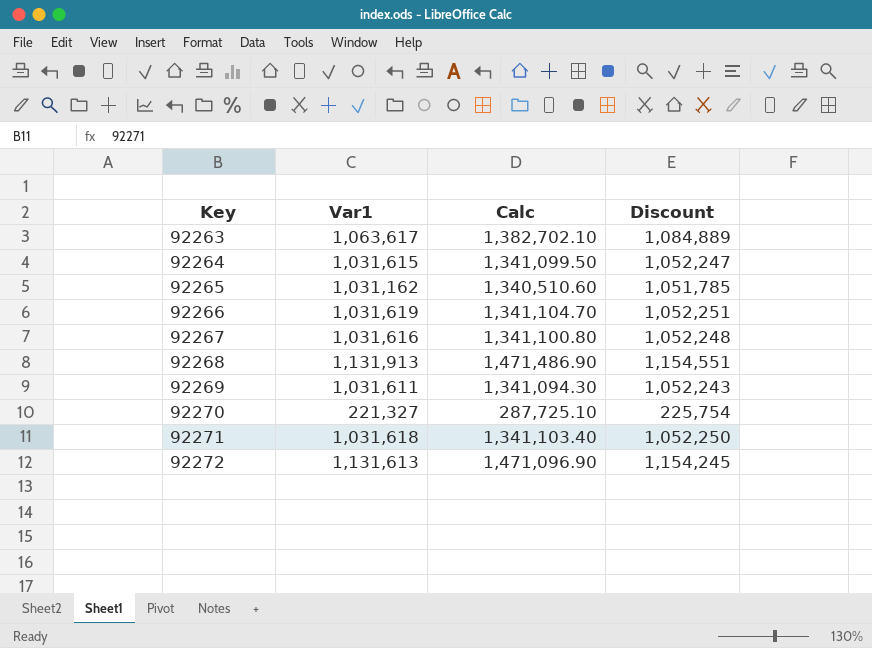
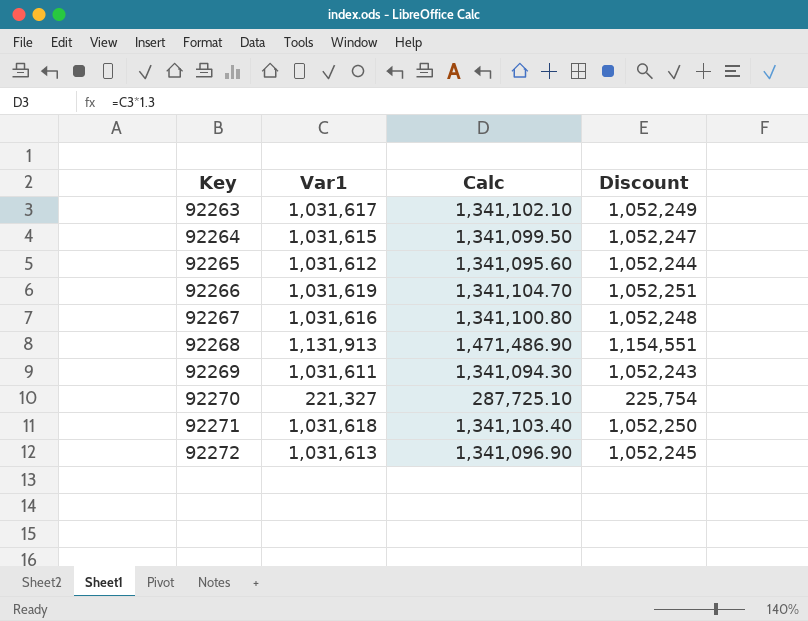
92263 | Var1: 1,063,617 -> 1,031,617
92263 | Calc: 1,382,702.10 -> 1,341,102.10
92263 | Discount: 1,084,889 -> 1,052,249
92265 | Var1: 1,031,162 -> 1,031,612
92265 | Calc: 1,340,510.60 -> 1,341,095.60
92265 | Discount: 1,051,785 -> 1,052,244
92272 | Var1: 1,131,613 -> 1,031,613
92272 | Calc: 1,471,096.90 -> 1,341,096.90
92272 | Discount: 1,154,245 -> 1,052,245

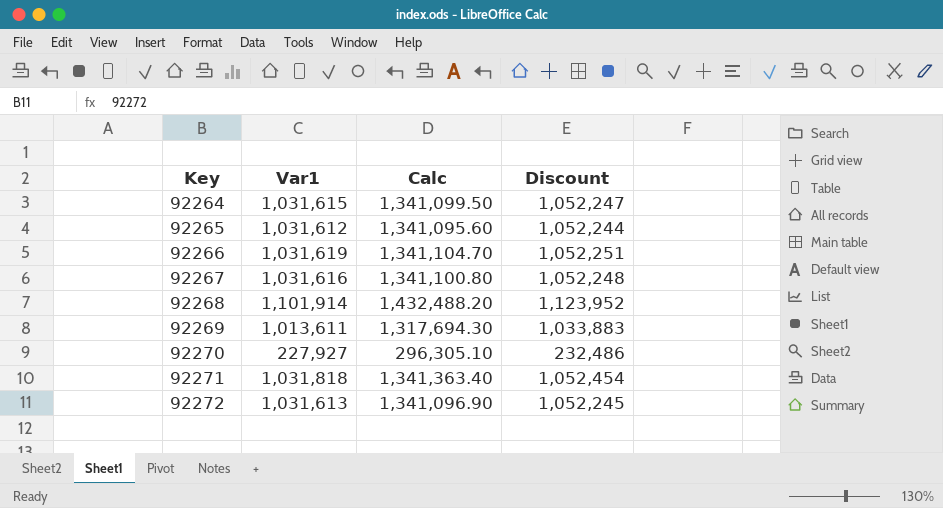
row 92263: 1,031,617 | 1,341,102.10 | 1,052,249 -> none
92268 | Var1: 1,131,913 -> 1,101,914
92268 | Calc: 1,471,486.90 -> 1,432,488.20
92268 | Discount: 1,154,551 -> 1,123,952
92269 | Var1: 1,031,611 -> 1,013,611
92269 | Calc: 1,341,094.30 -> 1,317,694.30
92269 | Discount: 1,052,243 -> 1,033,883
92270 | Var1: 221,327 -> 227,927
92270 | Calc: 287,725.10 -> 296,305.10
92270 | Discount: 225,754 -> 232,486
92271 | Var1: 1,031,618 -> 1,031,818
92271 | Calc: 1,341,103.40 -> 1,341,363.40
92271 | Discount: 1,052,250 -> 1,052,454

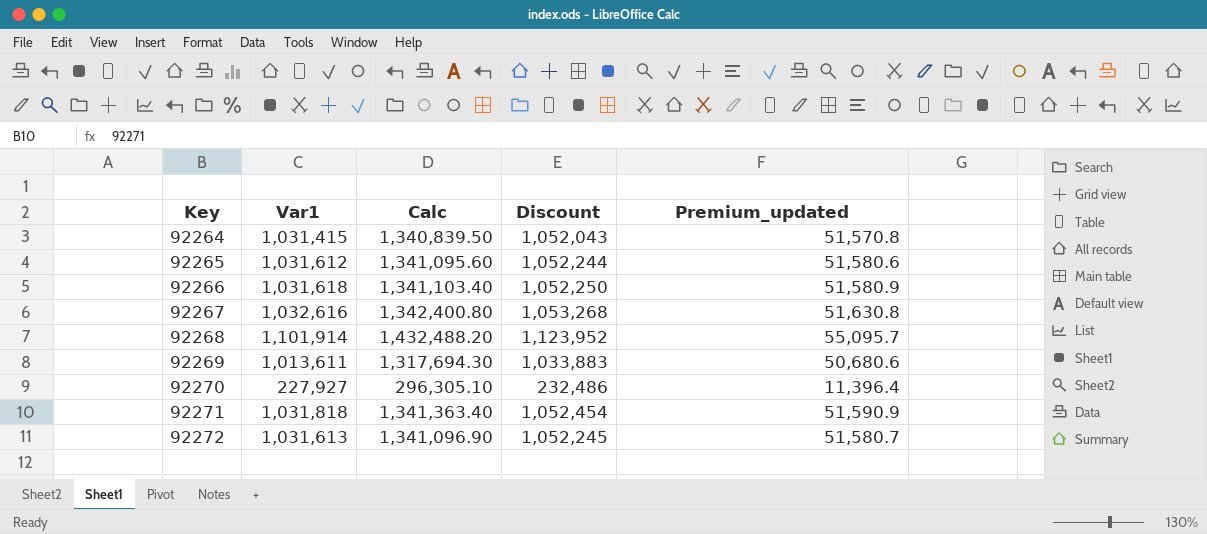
column Premium_updated | formula: none -> [Var1] * 0.05
92264 | Var1: 1,031,615 -> 1,031,415
92264 | Calc: 1,341,099.50 -> 1,340,839.50
92264 | Discount: 1,052,247 -> 1,052,043
92266 | Var1: 1,031,619 -> 1,031,618
92266 | Calc: 1,341,104.70 -> 1,341,103.40
92266 | Discount: 1,052,251 -> 1,052,250
92267 | Var1: 1,031,616 -> 1,032,616
92267 | Calc: 1,341,100.80 -> 1,342,400.80
92267 | Discount: 1,052,248 -> 1,053,268

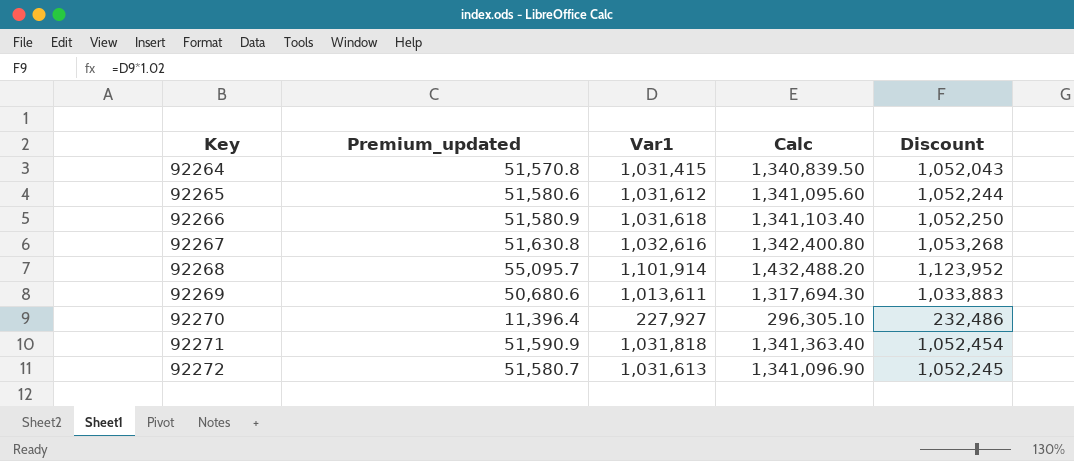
column Premium_updated | position: 5 -> 2

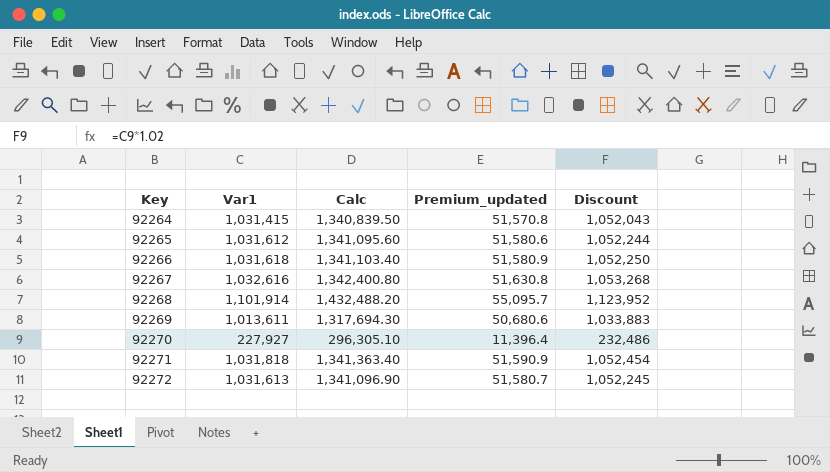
column Premium_updated | position: 2 -> 4

